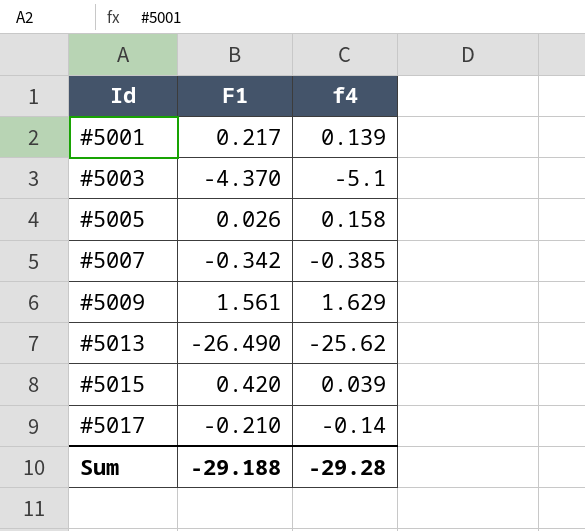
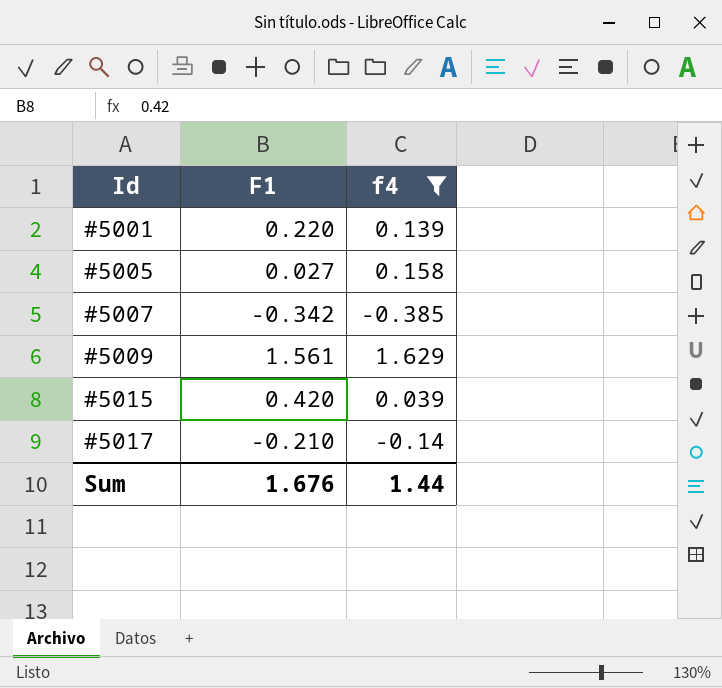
filter: none -> f4 >= -0.385
#5001 | F1: 0.217 -> 0.220
#5005 | F1: 0.026 -> 0.027
Sum | F1: -29.188 -> 1.676
Sum | f4: -29.28 -> 1.44

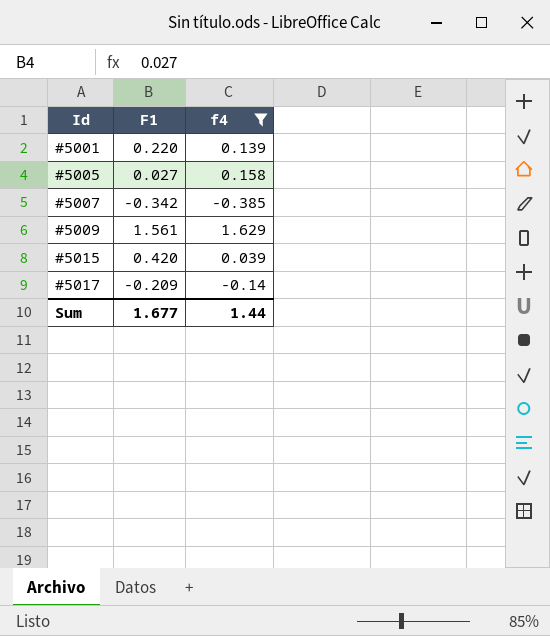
#5017 | F1: -0.210 -> -0.209
Sum | F1: 1.676 -> 1.677

